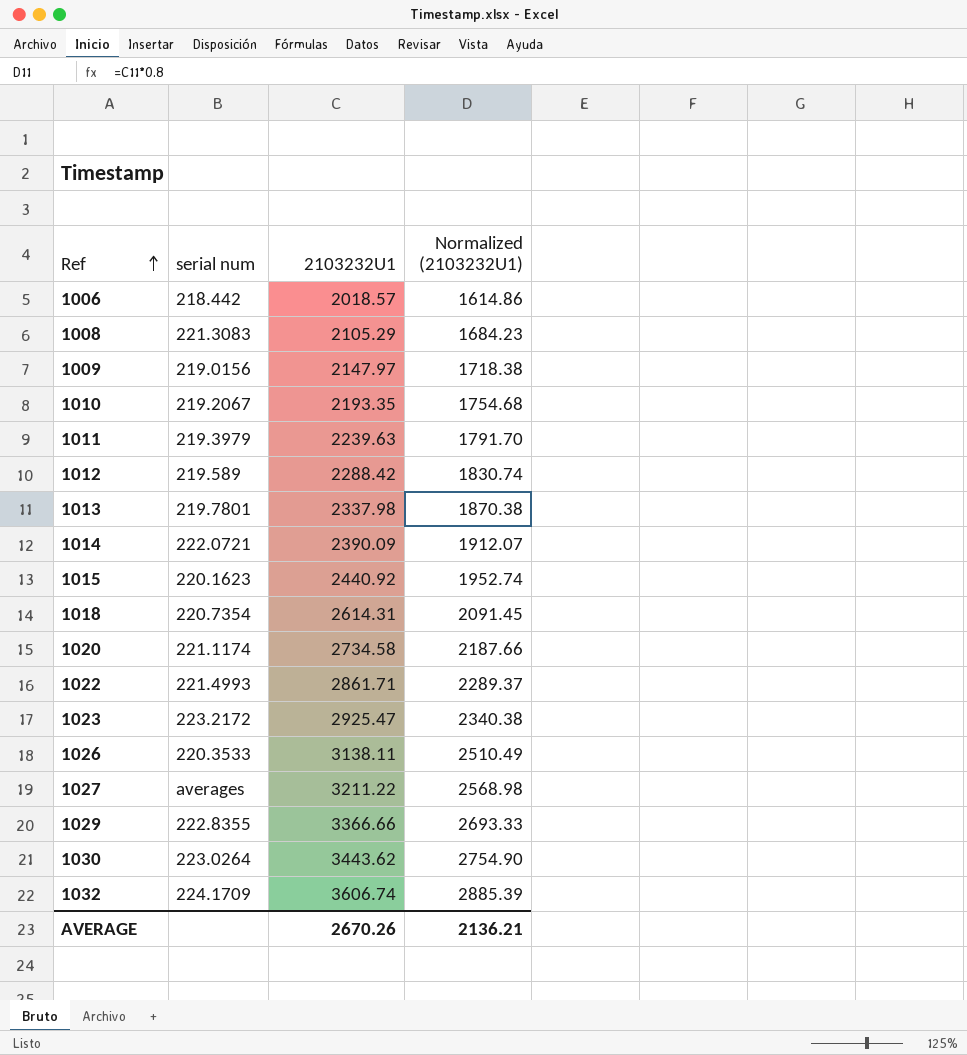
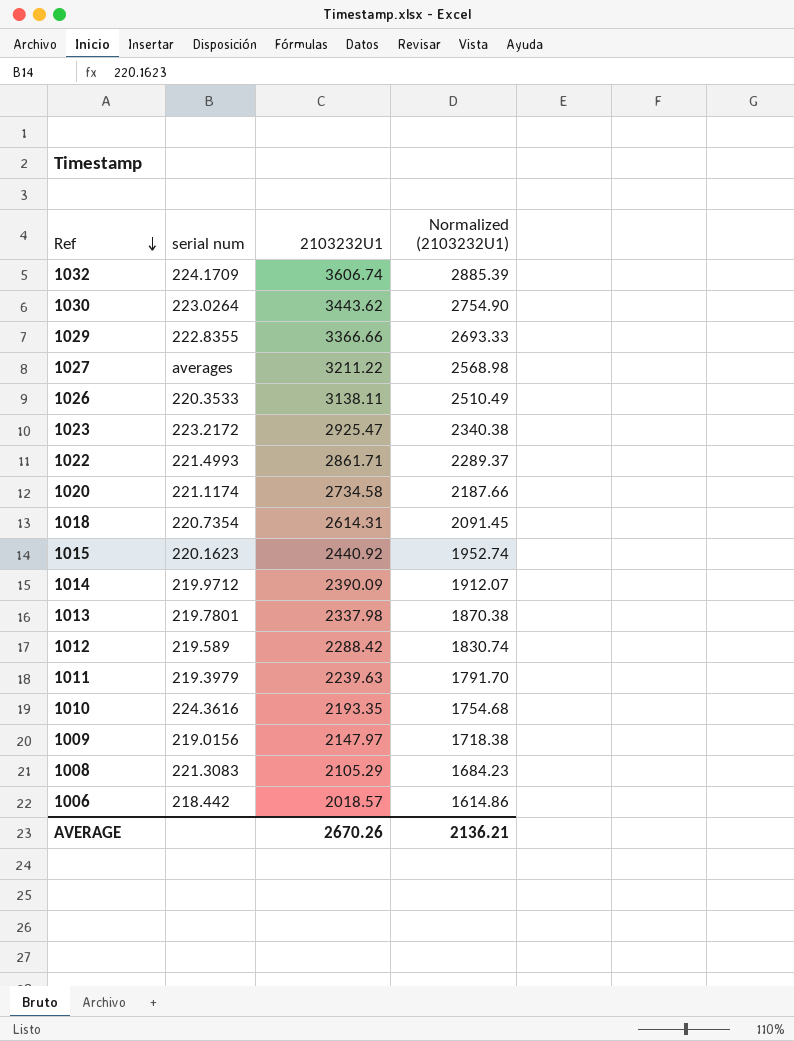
row order: Ref ascending -> Ref descending
1014 | serial num: 222.0721 -> 219.9712
1010 | serial num: 219.2067 -> 224.3616

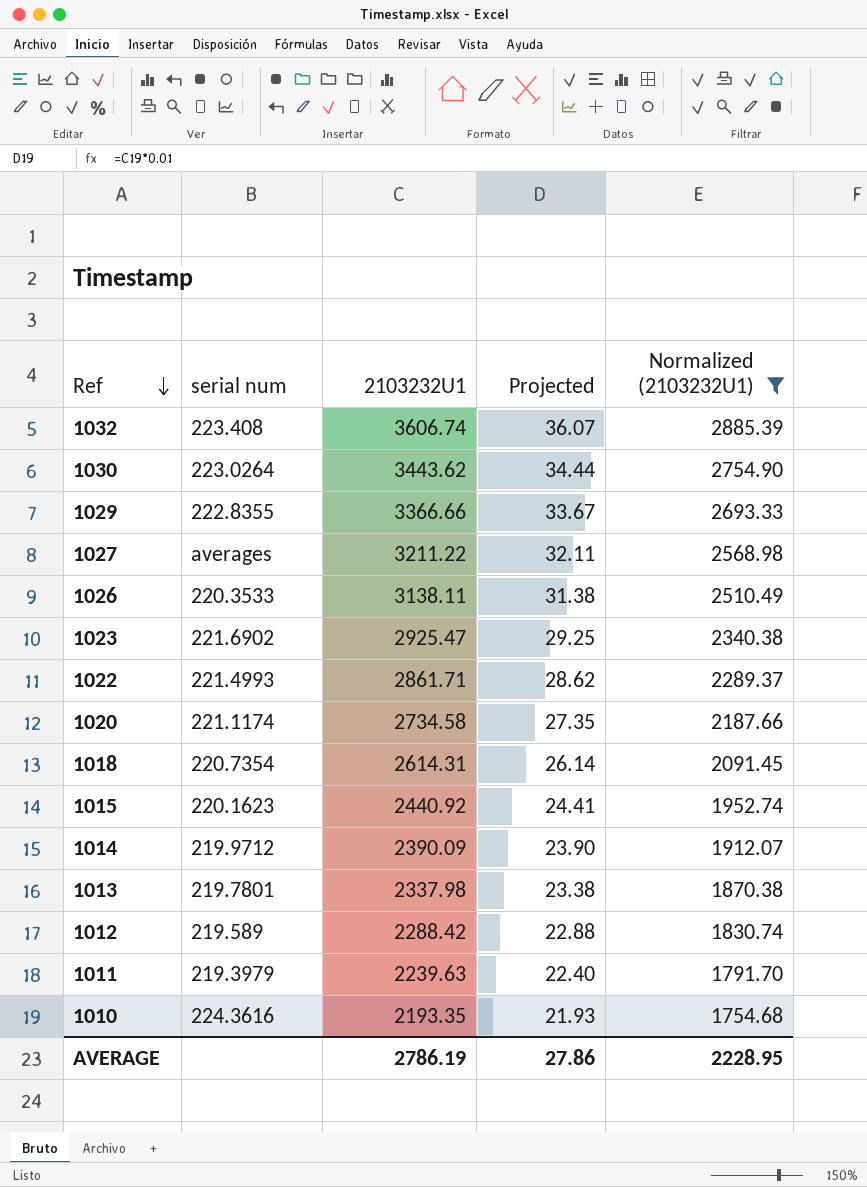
filter: none -> Normalized (2103232U1) >= 1754.68
column Projected | formula: none -> [2103232U1] * 0.01
1032 | serial num: 224.1709 -> 223.408
1023 | serial num: 223.2172 -> 221.6902
AVERAGE | 2103232U1: 2670.26 -> 2786.19
AVERAGE | Normalized (2103232U1): 2136.21 -> 2228.95

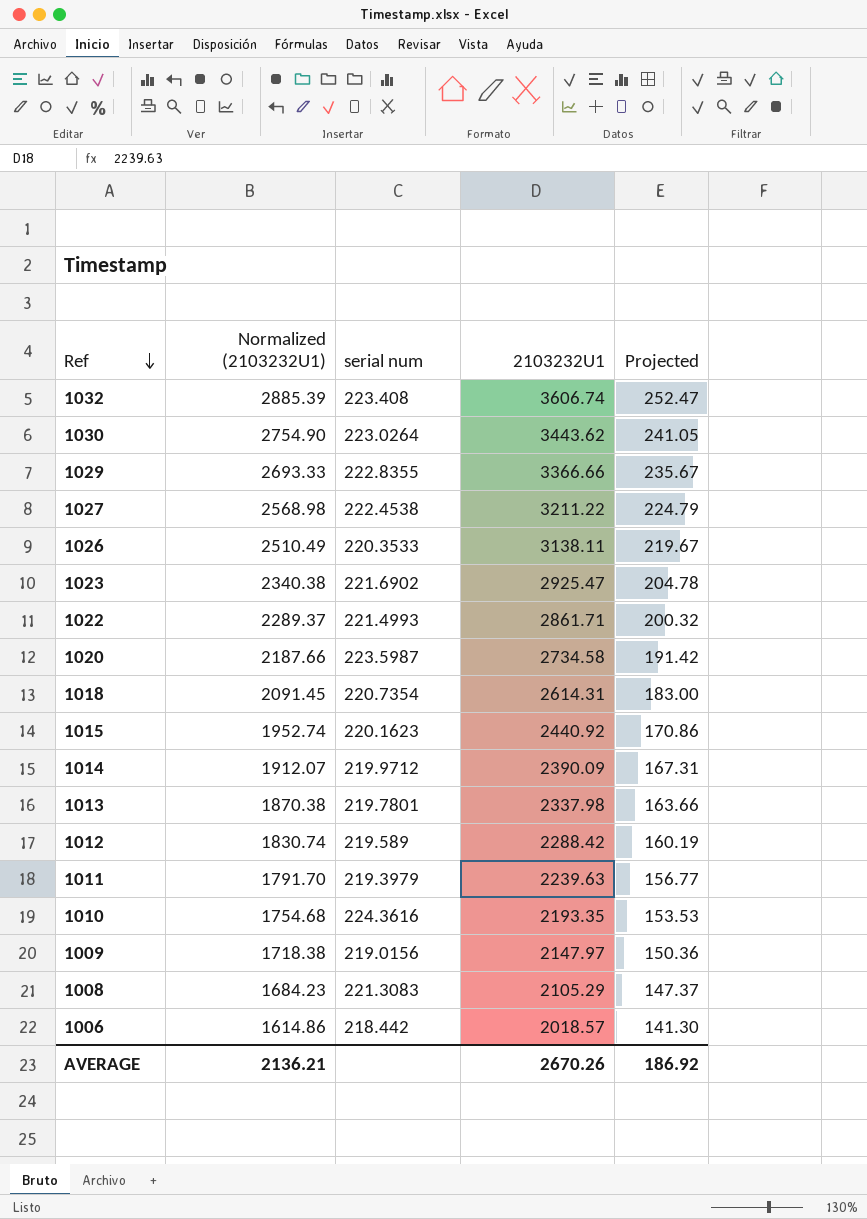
filter: Normalized (2103232U1) >= 1754.68 -> none
column Normalized (2103232U1) | position: 5 -> 2
column Projected | formula: [2103232U1] * 0.01 -> [2103232U1] * 0.07
1027 | serial num: averages -> 222.4538
1020 | serial num: 221.1174 -> 223.5987
AVERAGE | Normalized (2103232U1): 2228.95 -> 2136.21
AVERAGE | 2103232U1: 2786.19 -> 2670.26
AVERAGE | Projected: 27.86 -> 186.92

